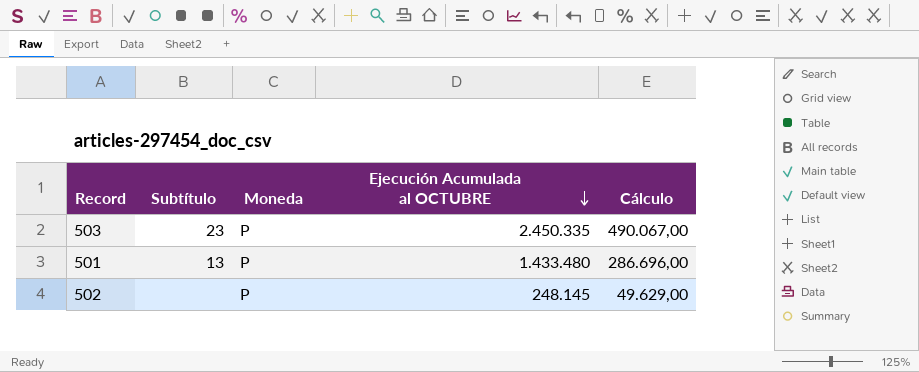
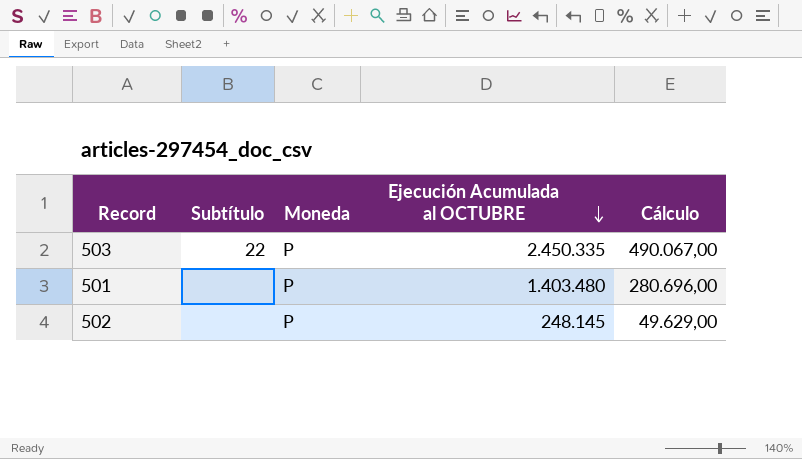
503 | Subtítulo: 23 -> 22
501 | Subtítulo: 13 -> none
501 | Ejecución Acumulada al OCTUBRE: 1.433.480 -> 1.403.480
501 | Cálculo: 286.696,00 -> 280.696,00

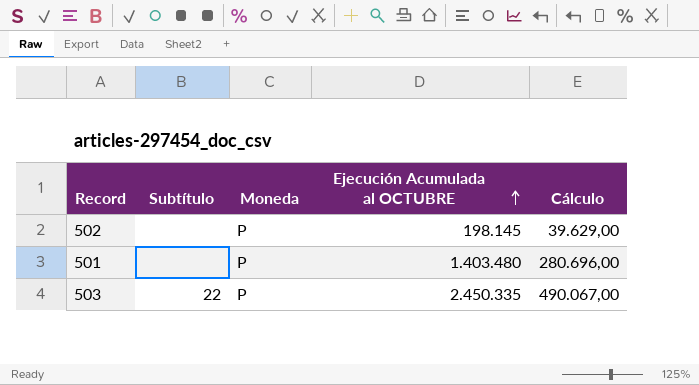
row order: Ejecución Acumulada al OCTUBRE descending -> Ejecución Acumulada al OCTUBRE ascending
502 | Ejecución Acumulada al OCTUBRE: 248.145 -> 198.145
502 | Cálculo: 49.629,00 -> 39.629,00

